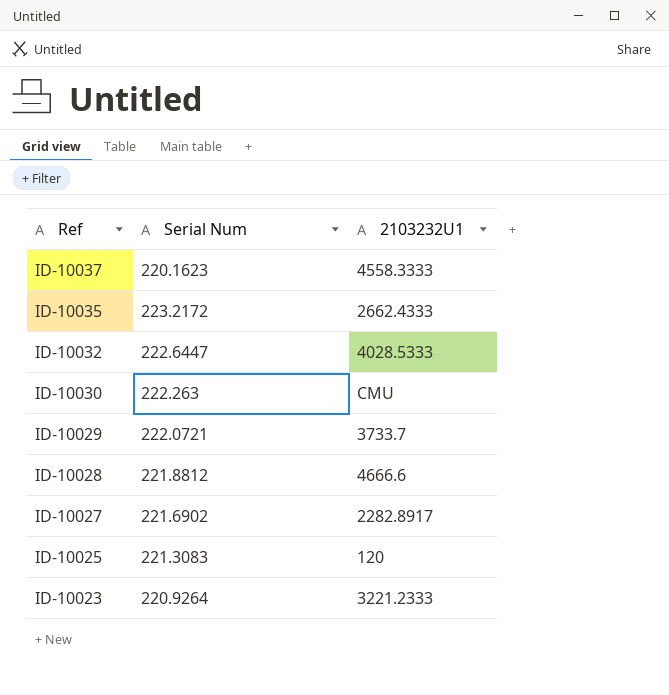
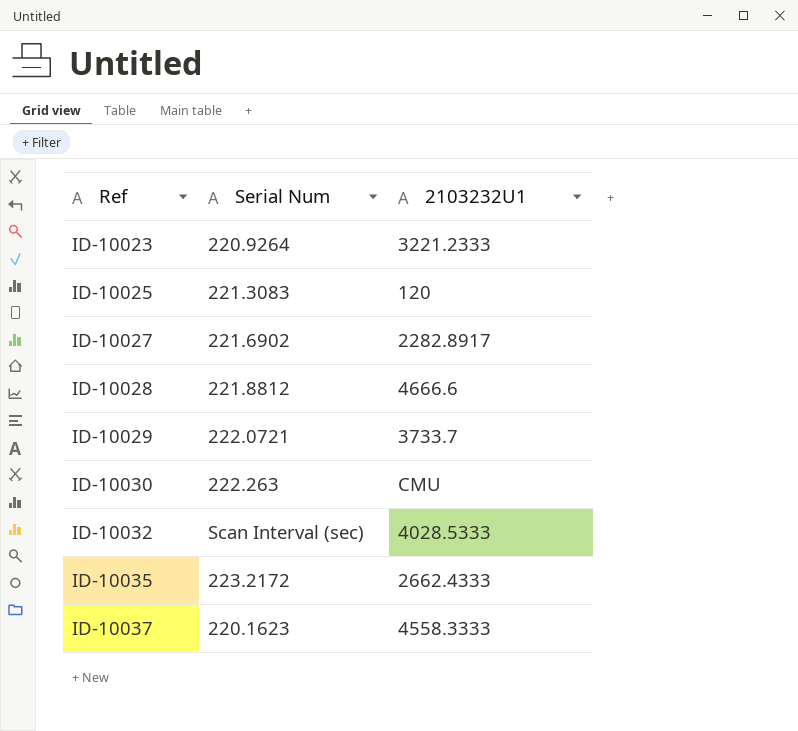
row order: Ref descending -> Ref ascending
ID-10032 | Serial Num: 222.6447 -> Scan Interval (sec)

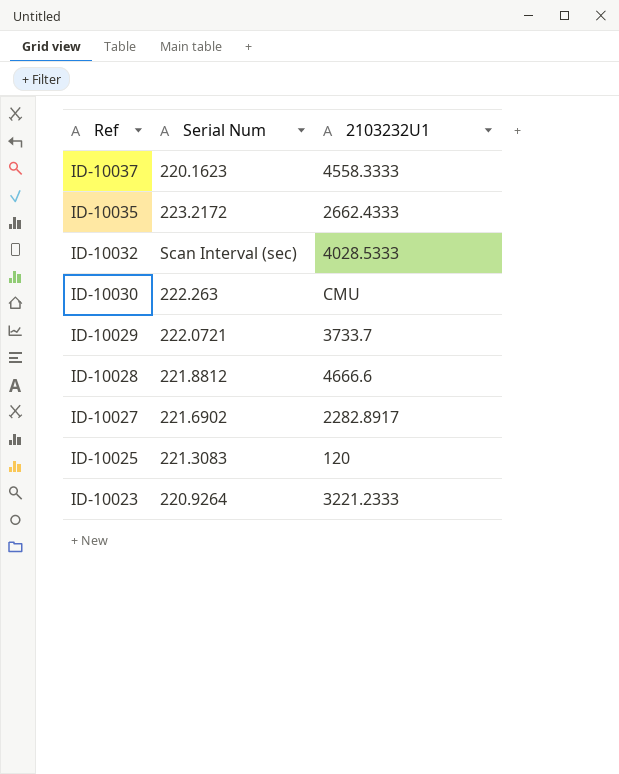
row order: Ref ascending -> Ref descending

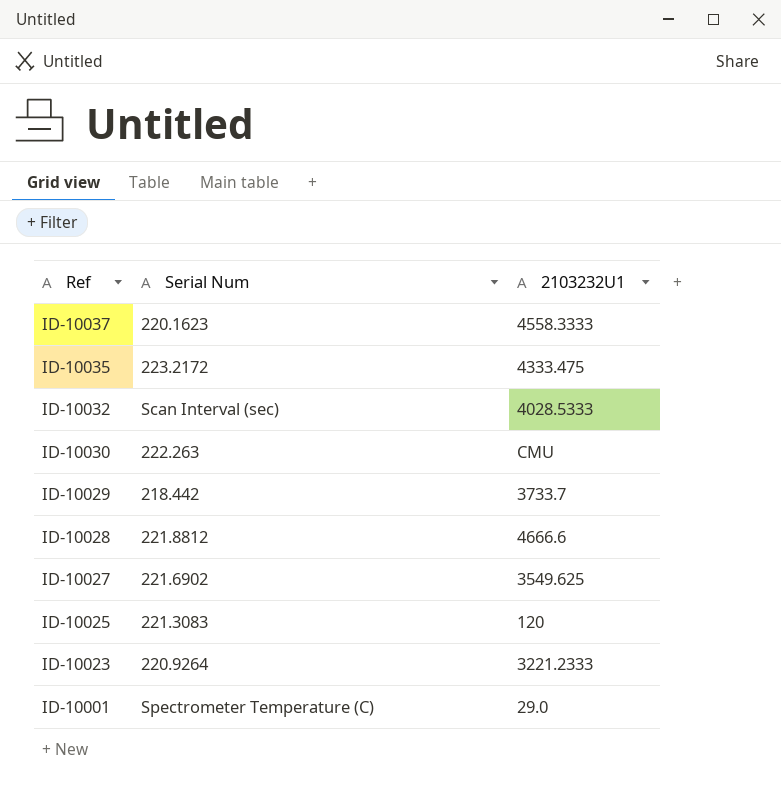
ID-10035 | 2103232U1: 2662.4333 -> 4333.475
ID-10029 | Serial Num: 222.0721 -> 218.442
ID-10027 | 2103232U1: 2282.8917 -> 3549.625
row ID-10001: none -> Spectrometer Temperature (C) | 29.0

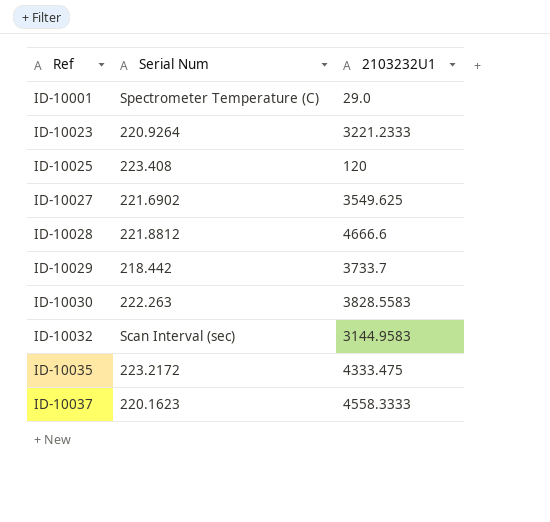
row order: Ref descending -> Ref ascending
ID-10025 | Serial Num: 221.3083 -> 223.408
ID-10030 | 2103232U1: CMU -> 3828.5583
ID-10032 | 2103232U1: 4028.5333 -> 3144.9583

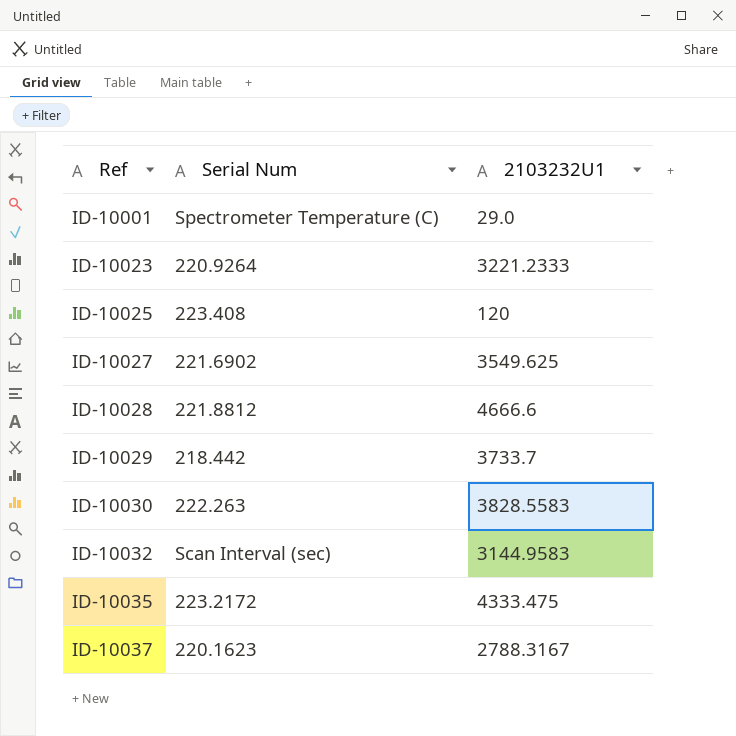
ID-10037 | 2103232U1: 4558.3333 -> 2788.3167

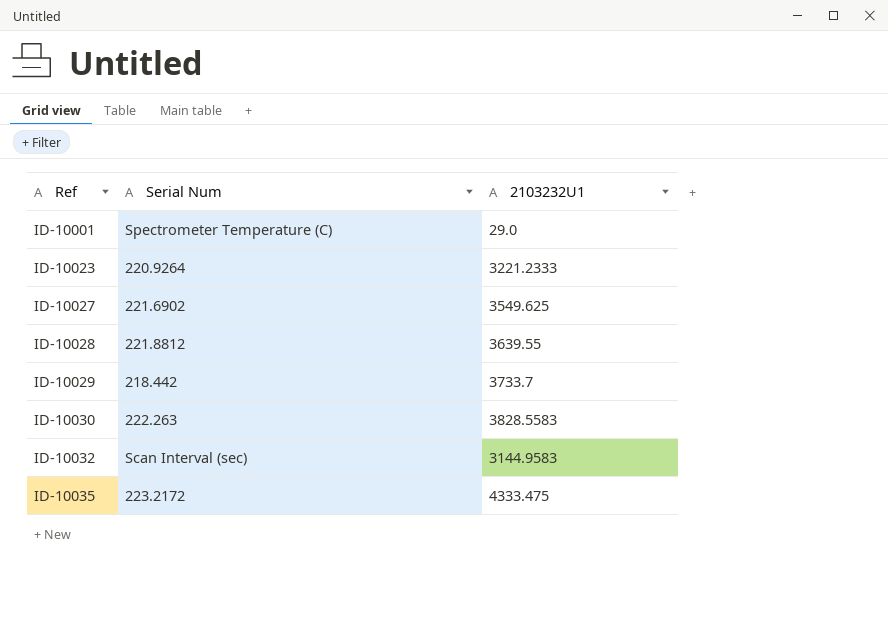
row ID-10025: 223.408 | 120 -> none
row ID-10037: 220.1623 | 2788.3167 -> none
ID-10028 | 2103232U1: 4666.6 -> 3639.55

